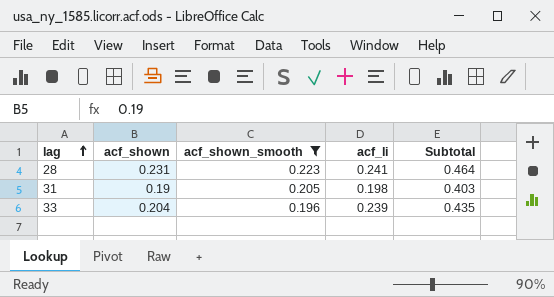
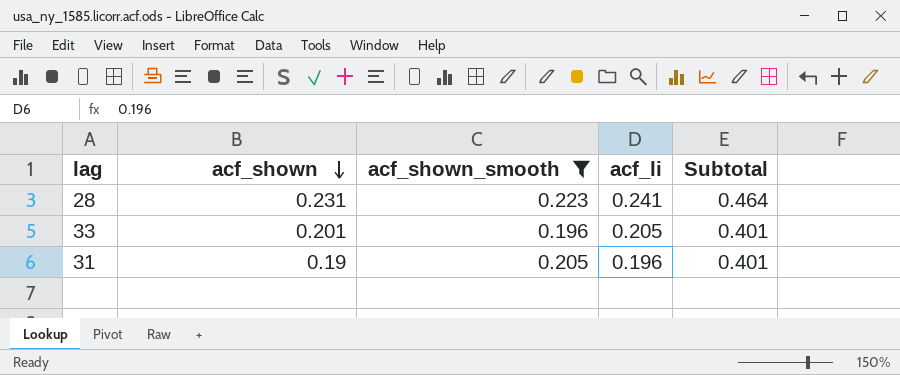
row order: lag ascending -> acf_shown descending
33 | acf_shown: 0.204 -> 0.201
33 | acf_li: 0.239 -> 0.205
33 | Subtotal: 0.435 -> 0.401
31 | acf_li: 0.198 -> 0.196
31 | Subtotal: 0.403 -> 0.401

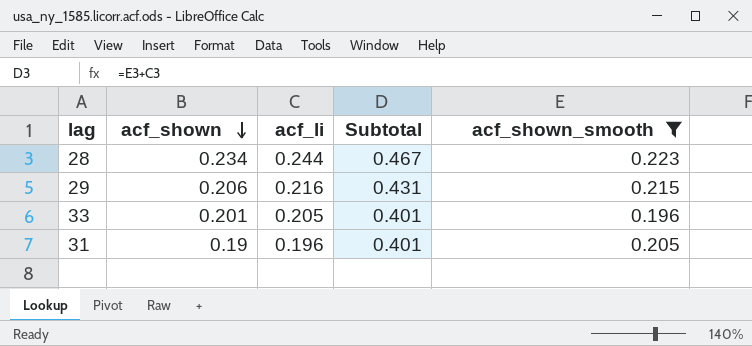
column acf_shown_smooth | position: 3 -> 5
28 | acf_shown: 0.231 -> 0.234
28 | acf_li: 0.241 -> 0.244
28 | Subtotal: 0.464 -> 0.467
row 29: none -> 0.206 | 0.216 | 0.431 | 0.215

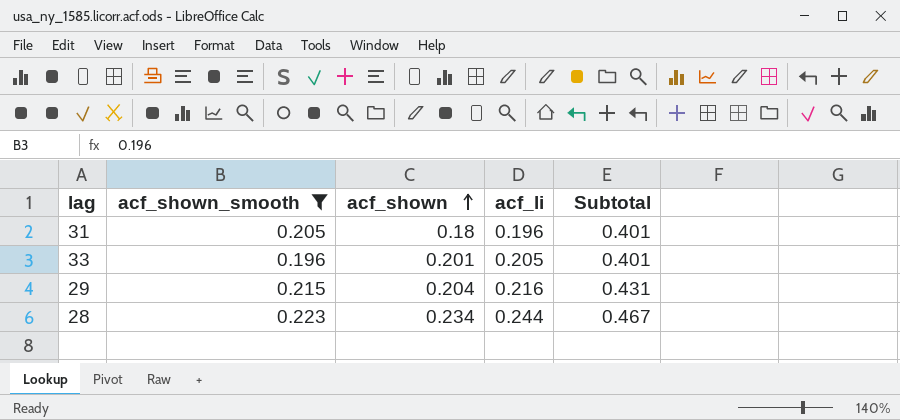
row order: acf_shown descending -> acf_shown ascending
column acf_shown_smooth | position: 5 -> 2
31 | acf_shown: 0.19 -> 0.18
29 | acf_shown: 0.206 -> 0.204

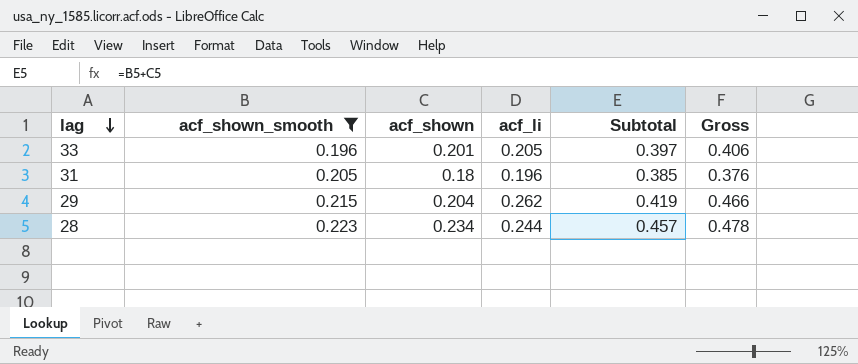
row order: acf_shown ascending -> lag descending
column Subtotal | formula: [acf_shown_smooth] + [acf_li] -> [acf_shown_smooth] + [acf_shown]
column Gross | formula: none -> [acf_shown] + [acf_li]
29 | acf_li: 0.216 -> 0.262

